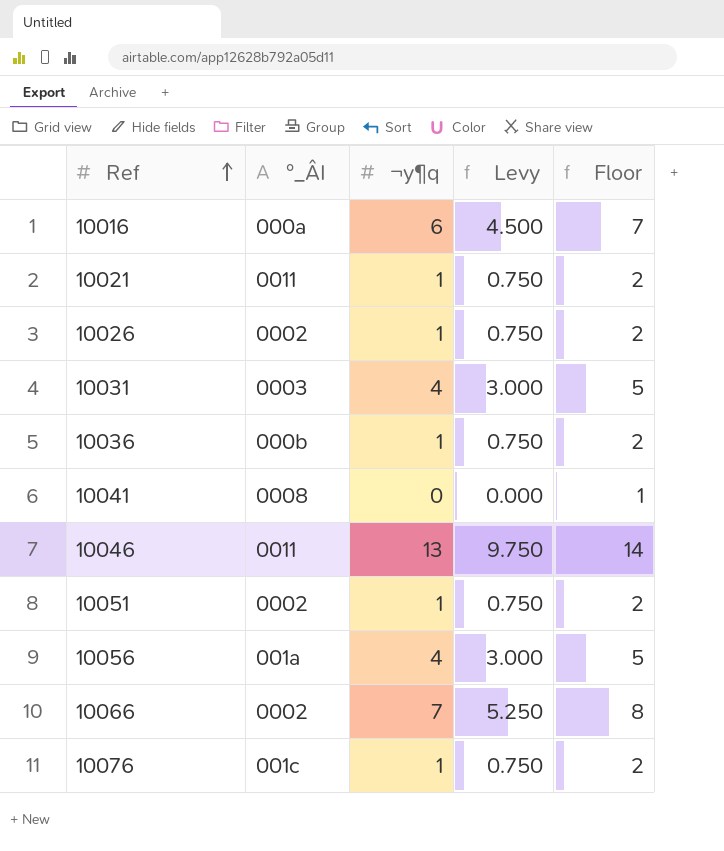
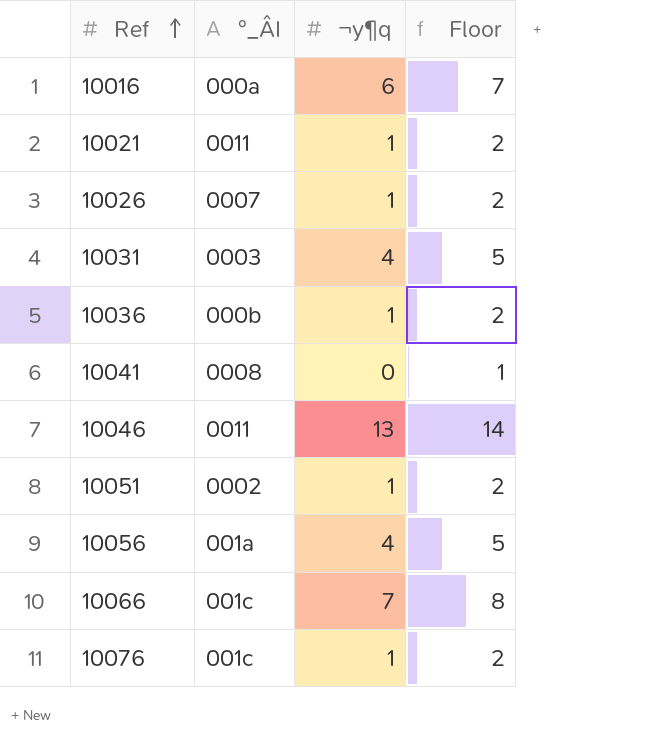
column Levy | formula: [¬y¶q] * 0.75 -> none
10026 | °_ÂI: 0002 -> 0007
10066 | °_ÂI: 0002 -> 001c

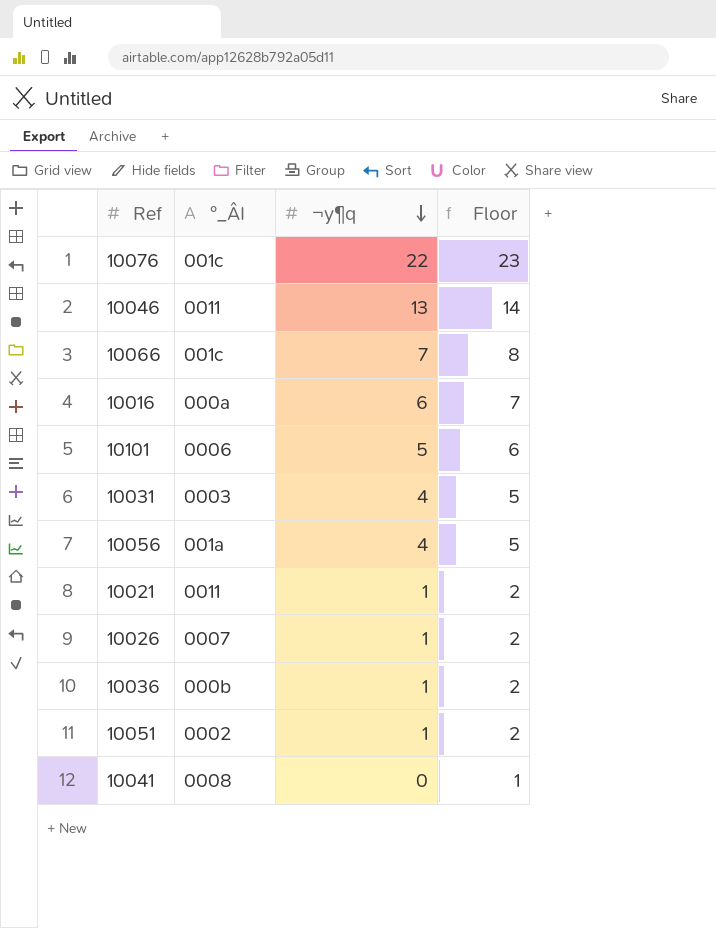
row order: Ref ascending -> ¬y¶q descending
10076 | ¬y¶q: 1 -> 22
10076 | Floor: 2 -> 23
row 10101: none -> 0006 | 5 | 6

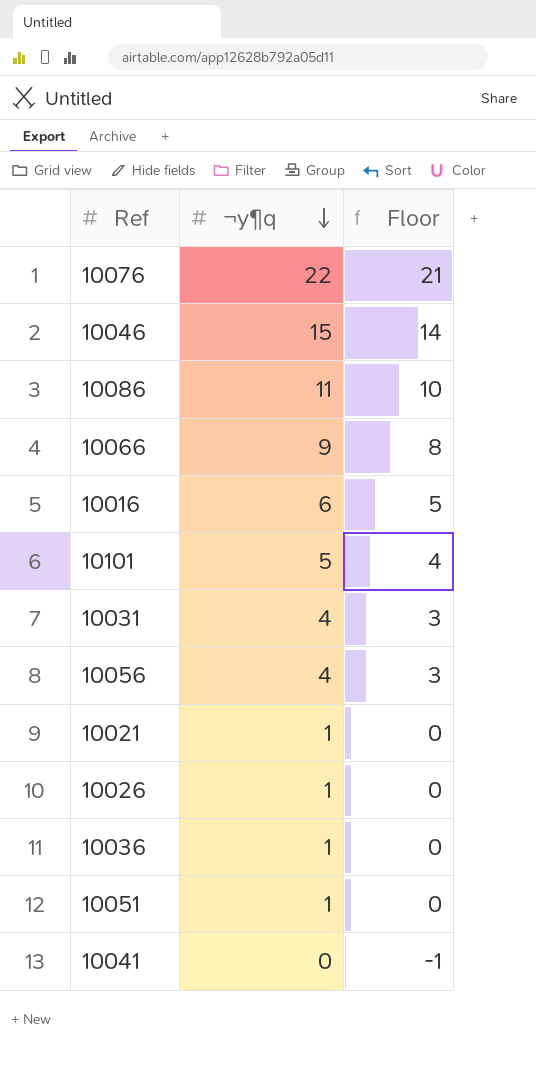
column °_ÂI | position: 2 -> none
column Floor | formula: [¬y¶q] + 1 -> [¬y¶q] - 1
10046 | ¬y¶q: 13 -> 15
row 10086: none -> 11 | 10
10066 | ¬y¶q: 7 -> 9

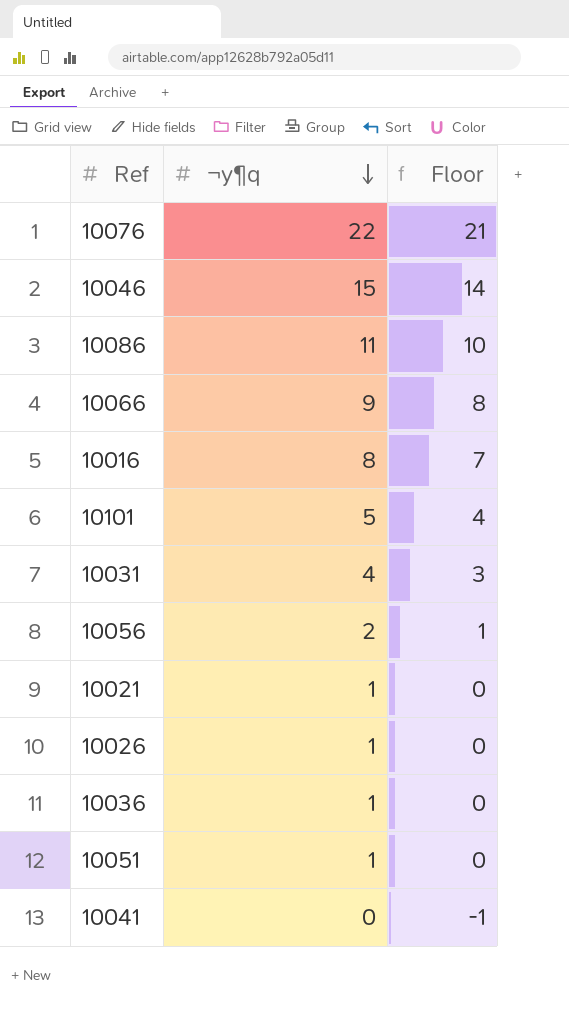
10016 | ¬y¶q: 6 -> 8
10016 | Floor: 5 -> 7
10056 | ¬y¶q: 4 -> 2
10056 | Floor: 3 -> 1

